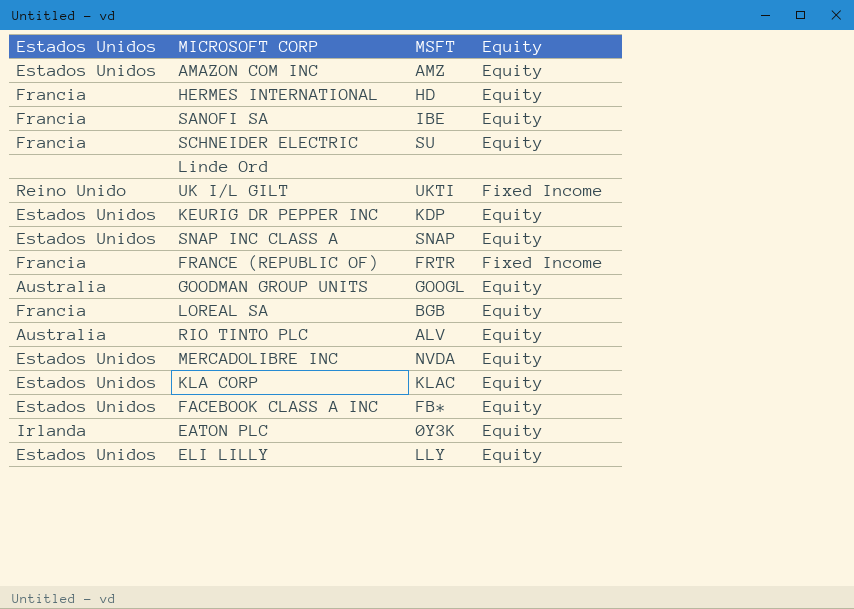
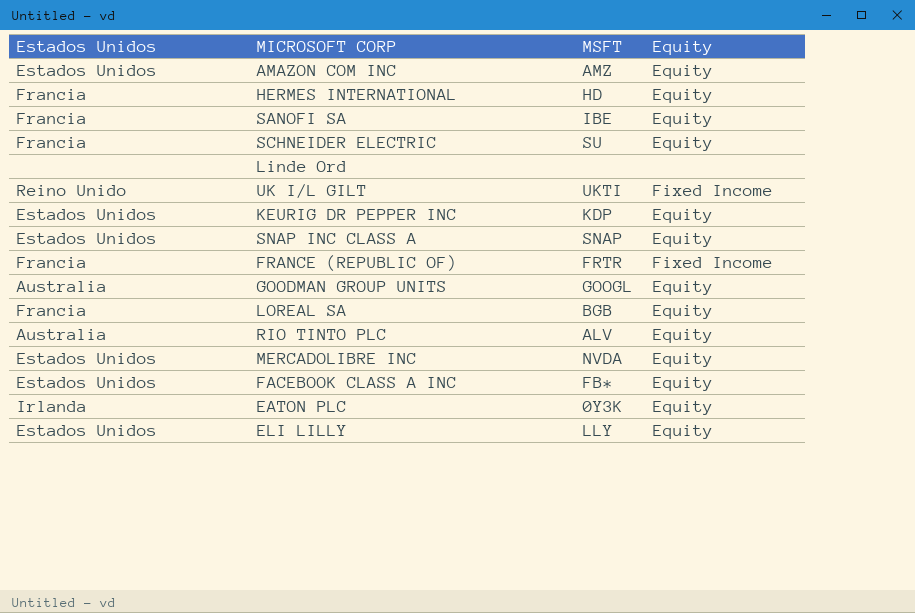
row KLA CORP: Estados Unidos | KLAC | Equity -> none

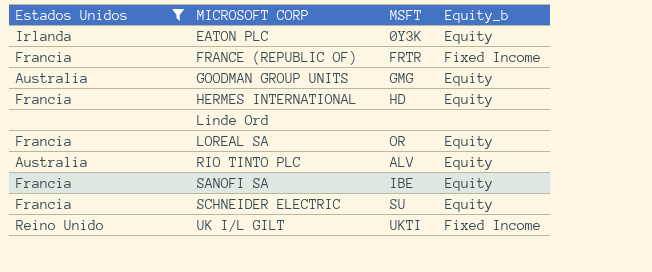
filter: none -> Estados Unidos != Estados Unidos
row order: none -> MICROSOFT CORP ascending
column name: Equity -> Equity_b
GOODMAN GROUP UNITS | MSFT: GOOGL -> GMG
LOREAL SA | MSFT: BGB -> OR

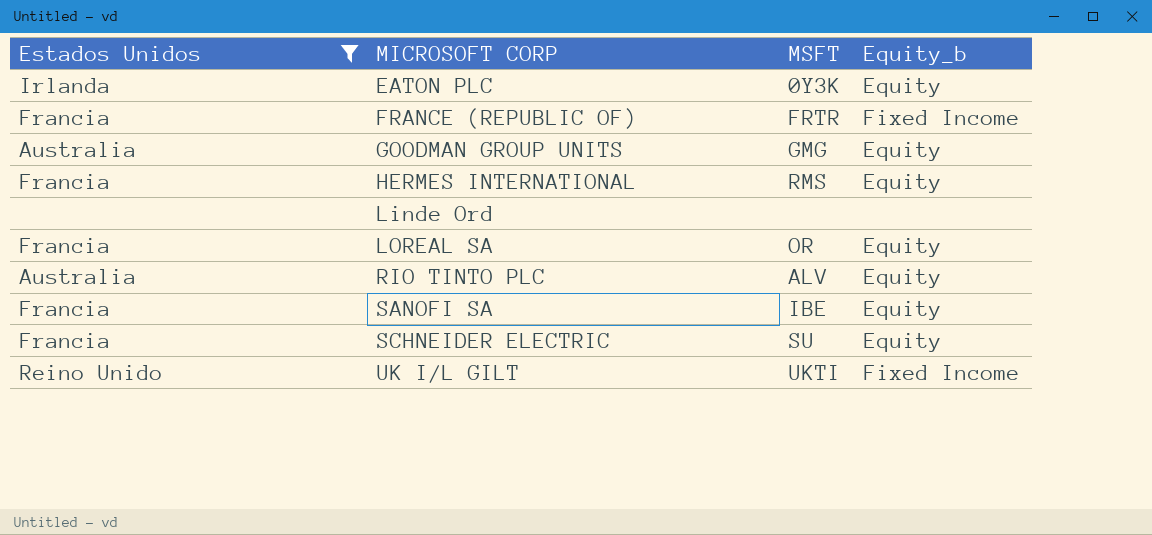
HERMES INTERNATIONAL | MSFT: HD -> RMS

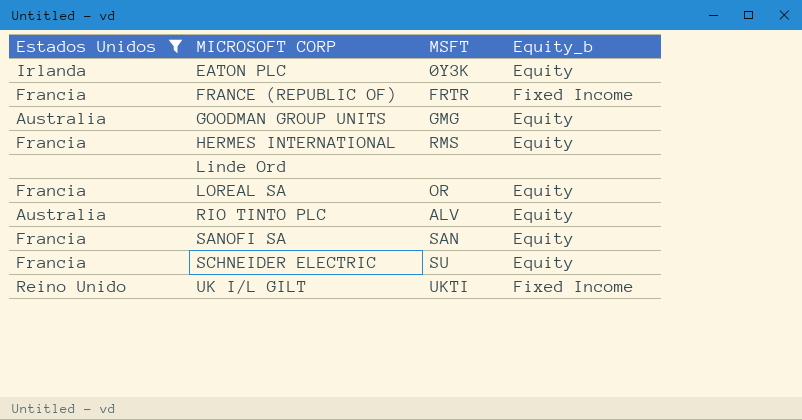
SANOFI SA | MSFT: IBE -> SAN

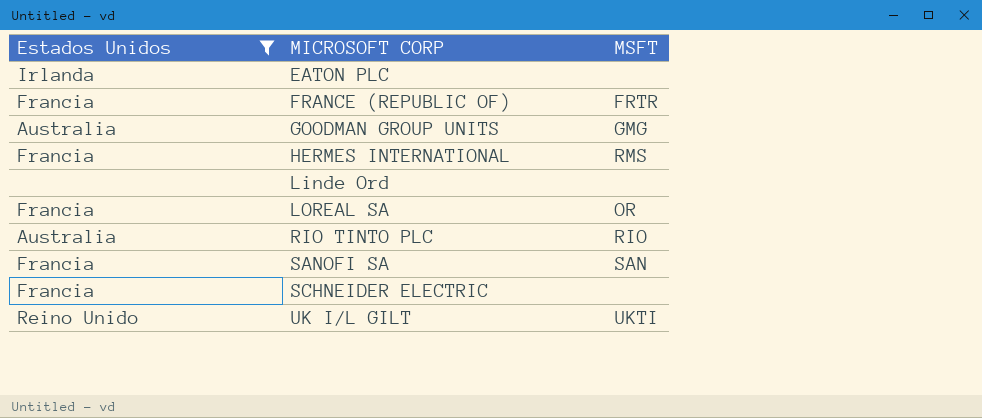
column Equity_b | position: 4 -> none
EATON PLC | MSFT: 0Y3K -> none
RIO TINTO PLC | MSFT: ALV -> RIO
SCHNEIDER ELECTRIC | MSFT: SU -> none

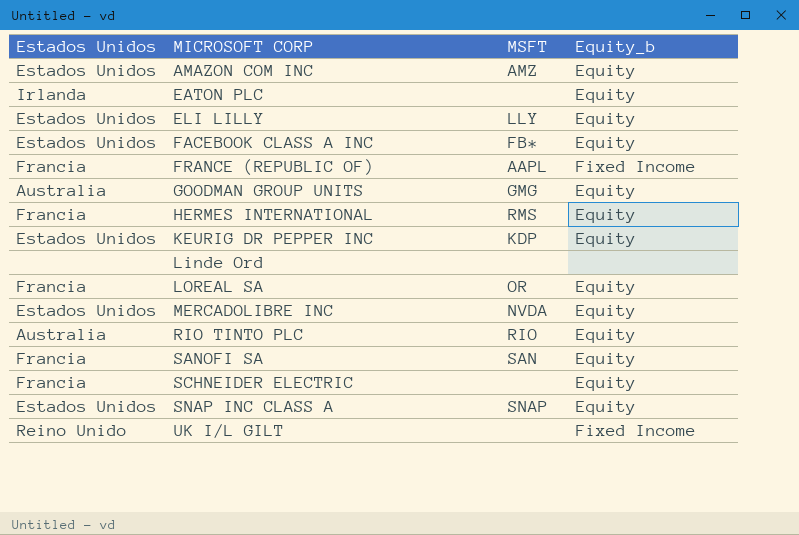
filter: Estados Unidos != Estados Unidos -> none
column Equity_b | position: none -> 4
FRANCE (REPUBLIC OF) | MSFT: FRTR -> AAPL
UK I/L GILT | MSFT: UKTI -> none

